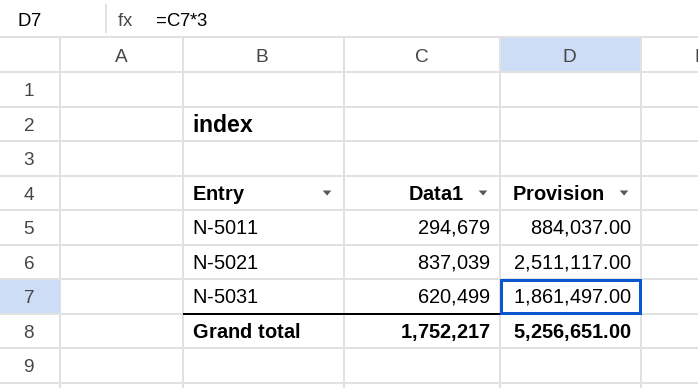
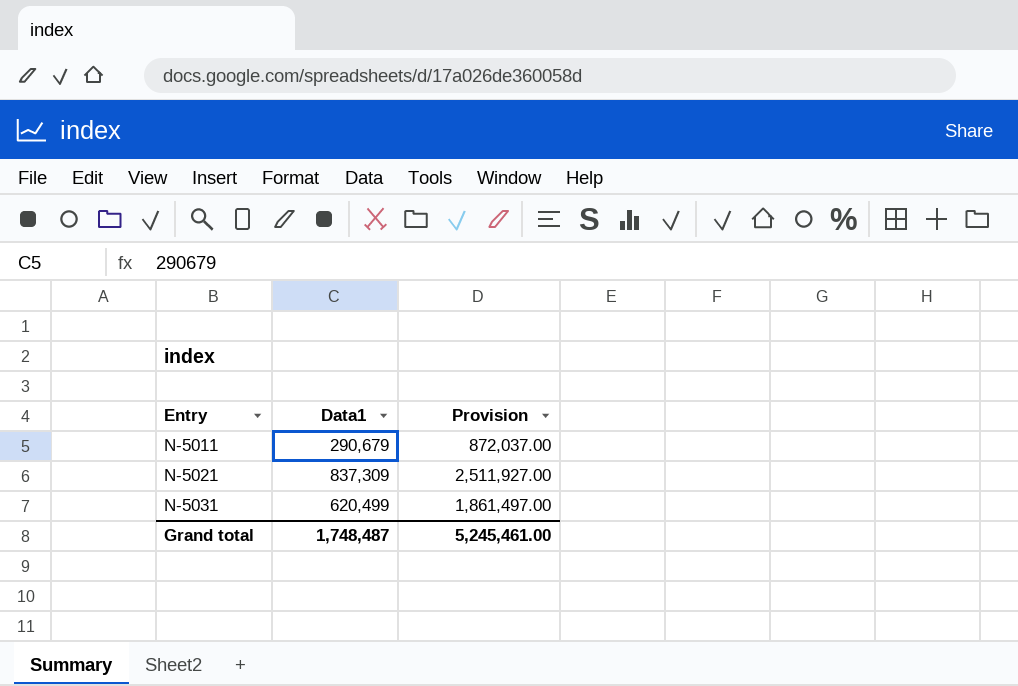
N-5011 | Data1: 294,679 -> 290,679
N-5011 | Provision: 884,037.00 -> 872,037.00
N-5021 | Data1: 837,039 -> 837,309
N-5021 | Provision: 2,511,117.00 -> 2,511,927.00
Grand total | Data1: 1,752,217 -> 1,748,487
Grand total | Provision: 5,256,651.00 -> 5,245,461.00

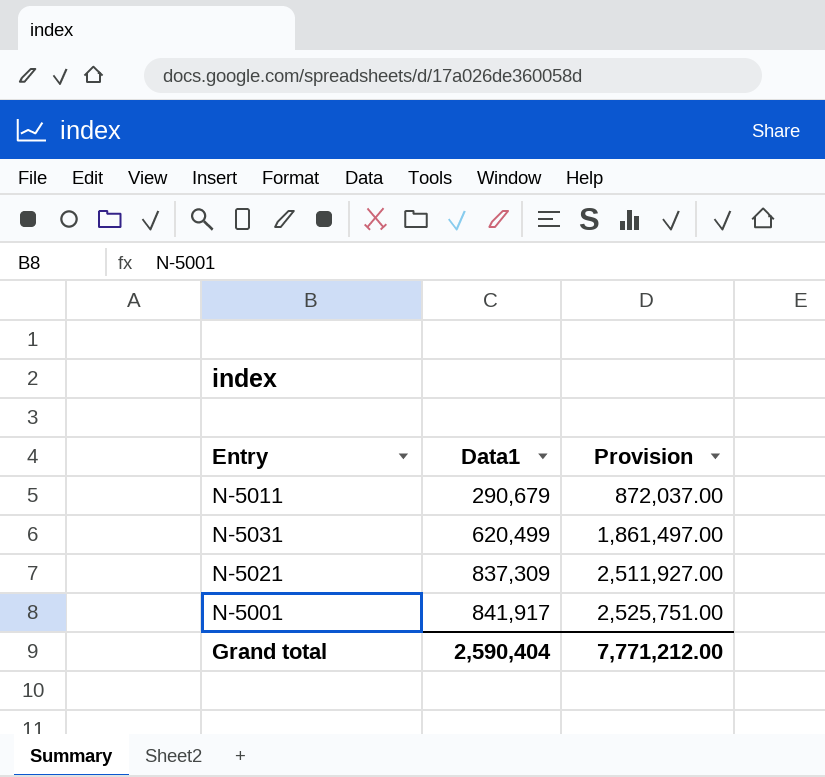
row order: Entry ascending -> Data1 ascending
row N-5001: none -> 841,917 | 2,525,751.00
Grand total | Data1: 1,748,487 -> 2,590,404
Grand total | Provision: 5,245,461.00 -> 7,771,212.00

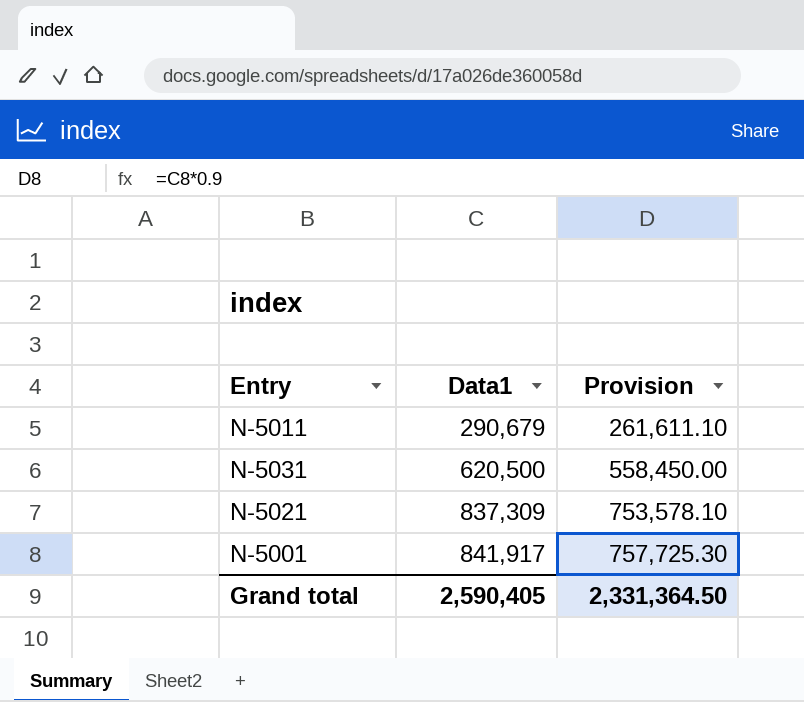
column Provision | formula: [Data1] * 3 -> [Data1] * 0.9
N-5031 | Data1: 620,499 -> 620,500
Grand total | Data1: 2,590,404 -> 2,590,405
Grand total | Provision: 7,771,212.00 -> 2,331,364.50

